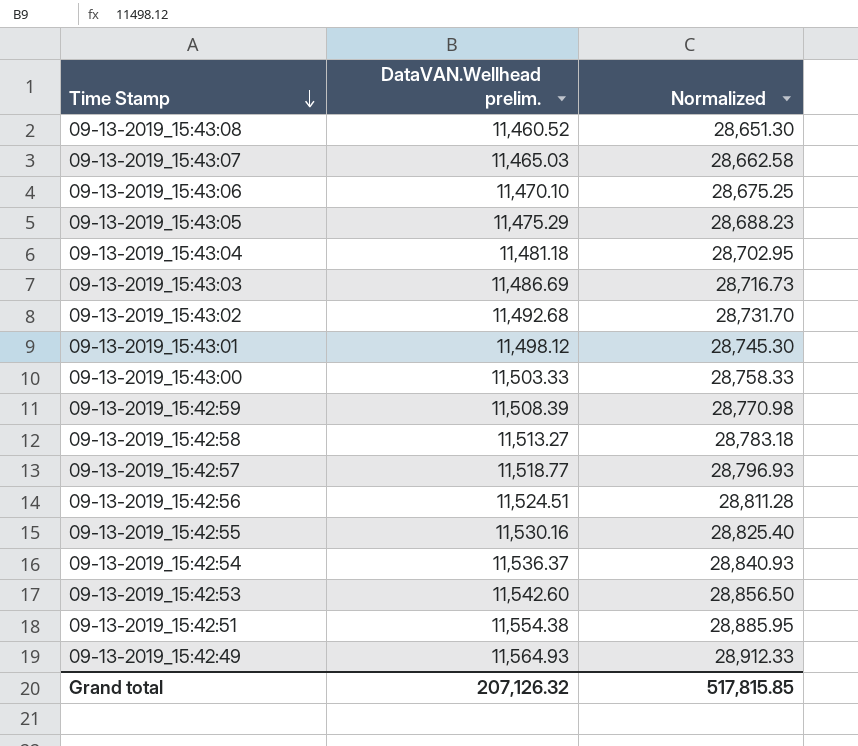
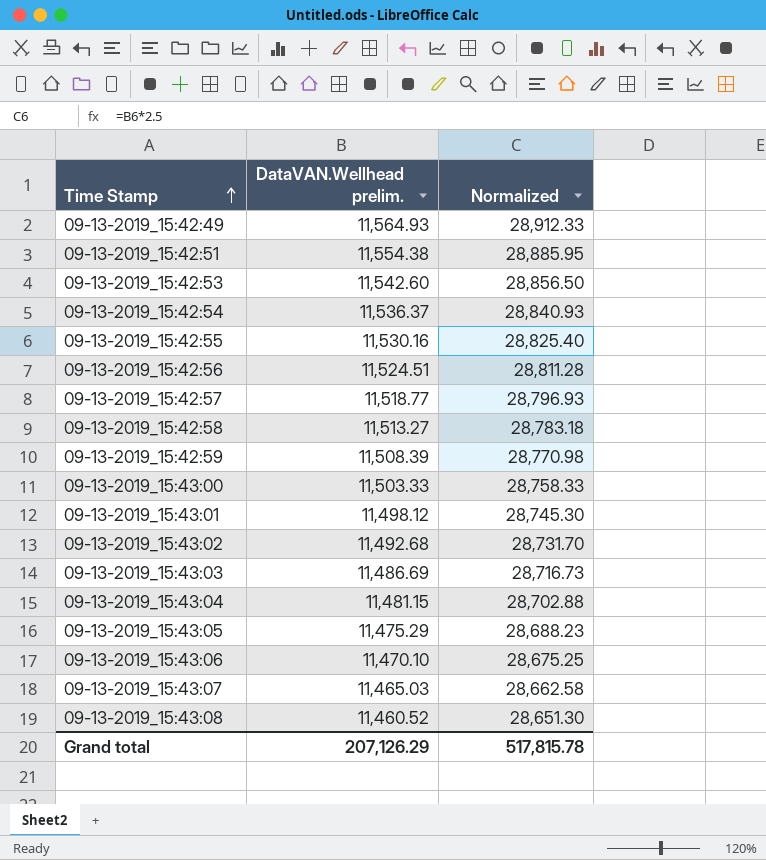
row order: Time Stamp descending -> Time Stamp ascending
09-13-2019_15:43:04 | DataVAN.Wellhead prelim.: 11,481.18 -> 11,481.15
09-13-2019_15:43:04 | Normalized: 28,702.95 -> 28,702.88
Grand total | DataVAN.Wellhead prelim.: 207,126.32 -> 207,126.29
Grand total | Normalized: 517,815.85 -> 517,815.78

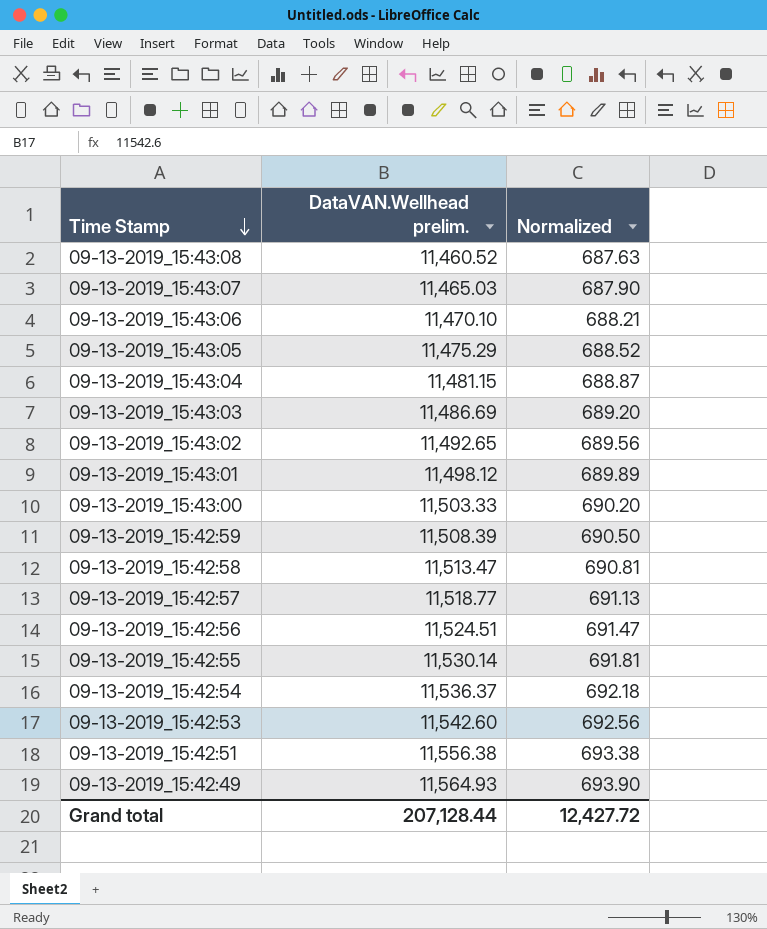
row order: Time Stamp ascending -> Time Stamp descending
column Normalized | formula: [DataVAN.Wellhead prelim.] * 2.5 -> [DataVAN.Wellhead prelim.] * 0.06
09-13-2019_15:43:02 | DataVAN.Wellhead prelim.: 11,492.68 -> 11,492.65
09-13-2019_15:42:58 | DataVAN.Wellhead prelim.: 11,513.27 -> 11,513.47
09-13-2019_15:42:55 | DataVAN.Wellhead prelim.: 11,530.16 -> 11,530.14
09-13-2019_15:42:51 | DataVAN.Wellhead prelim.: 11,554.38 -> 11,556.38
Grand total | DataVAN.Wellhead prelim.: 207,126.29 -> 207,128.44
Grand total | Normalized: 517,815.78 -> 12,427.72

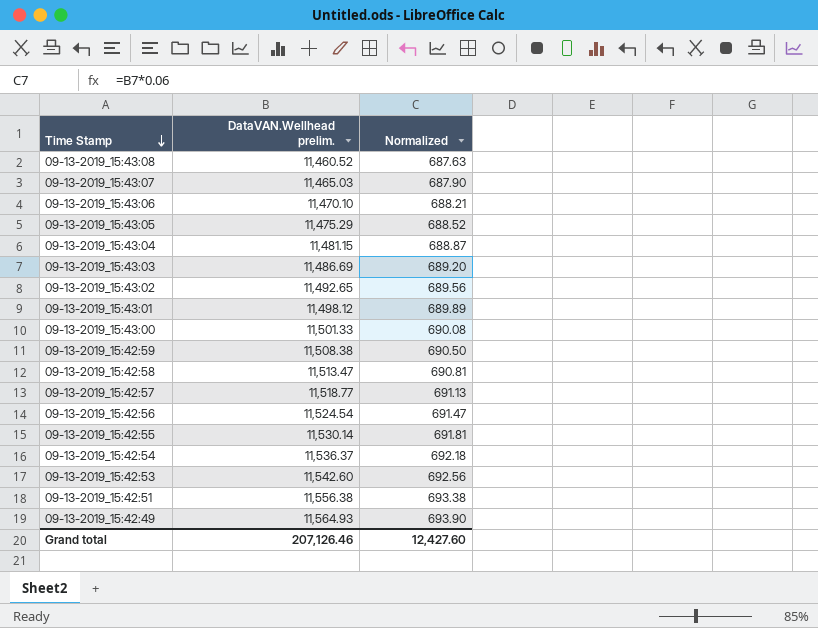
09-13-2019_15:43:00 | DataVAN.Wellhead prelim.: 11,503.33 -> 11,501.33
09-13-2019_15:43:00 | Normalized: 690.20 -> 690.08
09-13-2019_15:42:59 | DataVAN.Wellhead prelim.: 11,508.39 -> 11,508.38
09-13-2019_15:42:56 | DataVAN.Wellhead prelim.: 11,524.51 -> 11,524.54
Grand total | DataVAN.Wellhead prelim.: 207,128.44 -> 207,126.46
Grand total | Normalized: 12,427.72 -> 12,427.60

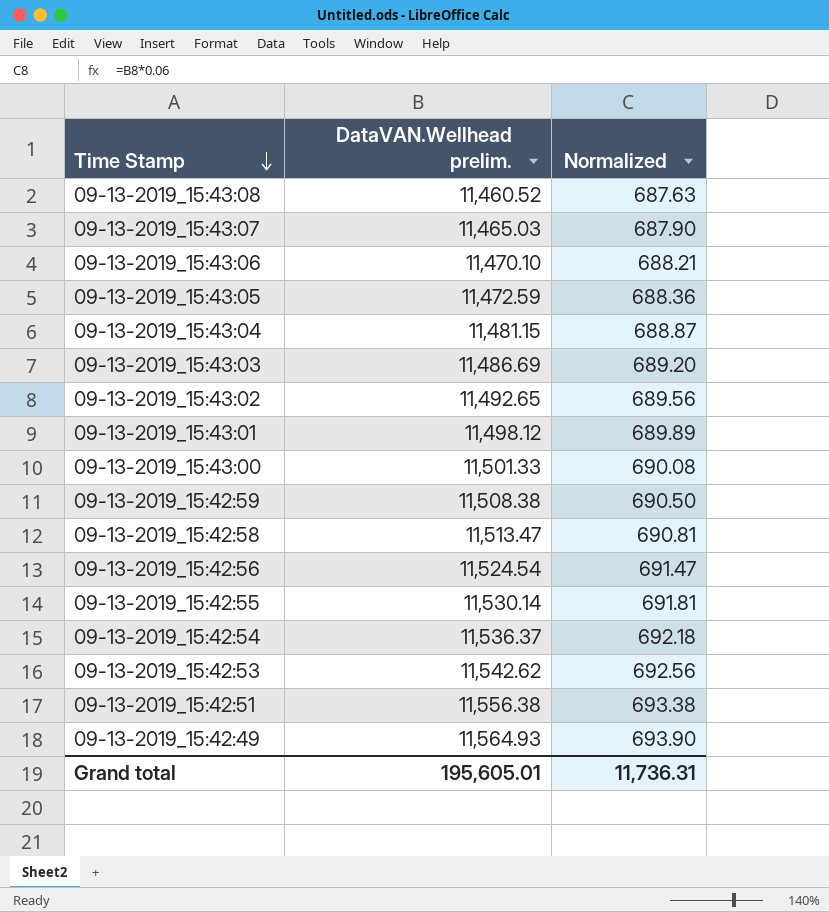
row 09-13-2019_15:42:57: 11,518.77 | 691.13 -> none
09-13-2019_15:43:05 | DataVAN.Wellhead prelim.: 11,475.29 -> 11,472.59
09-13-2019_15:43:05 | Normalized: 688.52 -> 688.36
09-13-2019_15:42:53 | DataVAN.Wellhead prelim.: 11,542.60 -> 11,542.62
Grand total | DataVAN.Wellhead prelim.: 207,126.46 -> 195,605.01
Grand total | Normalized: 12,427.60 -> 11,736.31

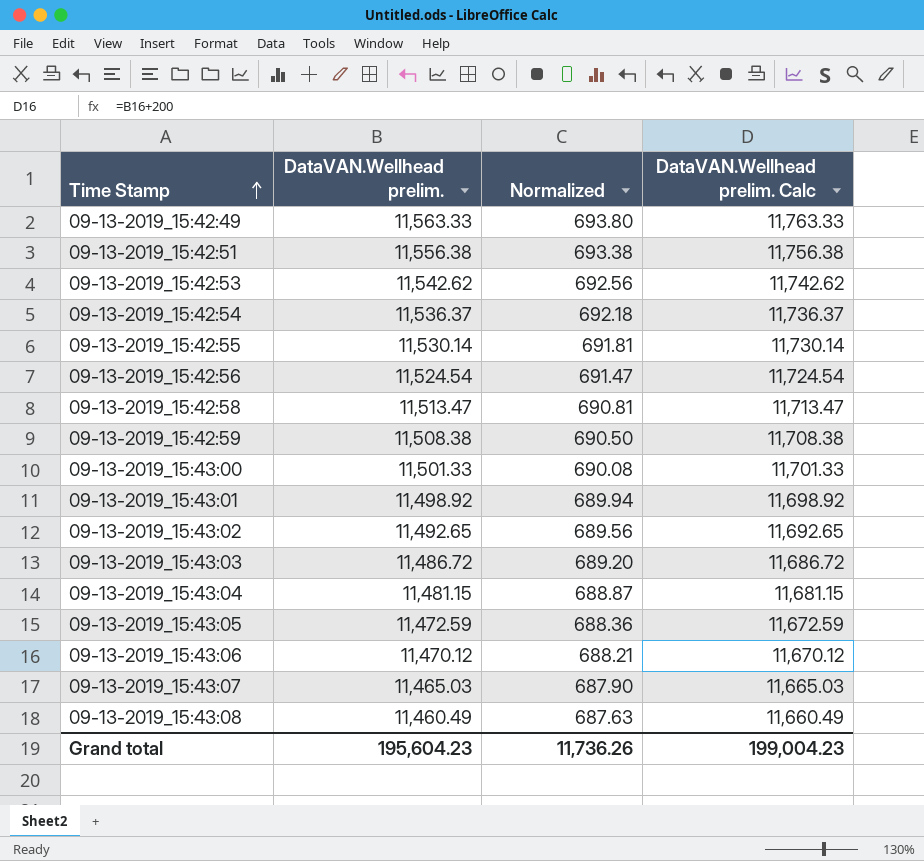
row order: Time Stamp descending -> Time Stamp ascending
column DataVAN.Wellhead prelim. Calc | formula: none -> [DataVAN.Wellhead prelim.] + 200
09-13-2019_15:42:49 | DataVAN.Wellhead prelim.: 11,564.93 -> 11,563.33
09-13-2019_15:42:49 | Normalized: 693.90 -> 693.80
09-13-2019_15:43:01 | DataVAN.Wellhead prelim.: 11,498.12 -> 11,498.92
09-13-2019_15:43:01 | Normalized: 689.89 -> 689.94
09-13-2019_15:43:03 | DataVAN.Wellhead prelim.: 11,486.69 -> 11,486.72
09-13-2019_15:43:06 | DataVAN.Wellhead prelim.: 11,470.10 -> 11,470.12
09-13-2019_15:43:08 | DataVAN.Wellhead prelim.: 11,460.52 -> 11,460.49
Grand total | DataVAN.Wellhead prelim.: 195,605.01 -> 195,604.23
Grand total | Normalized: 11,736.31 -> 11,736.26

